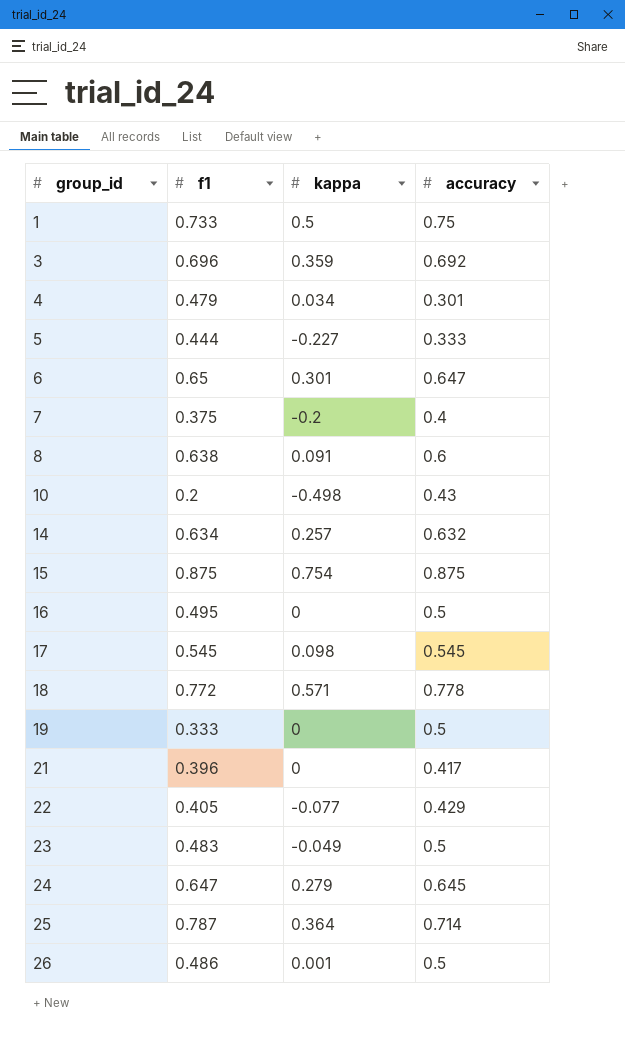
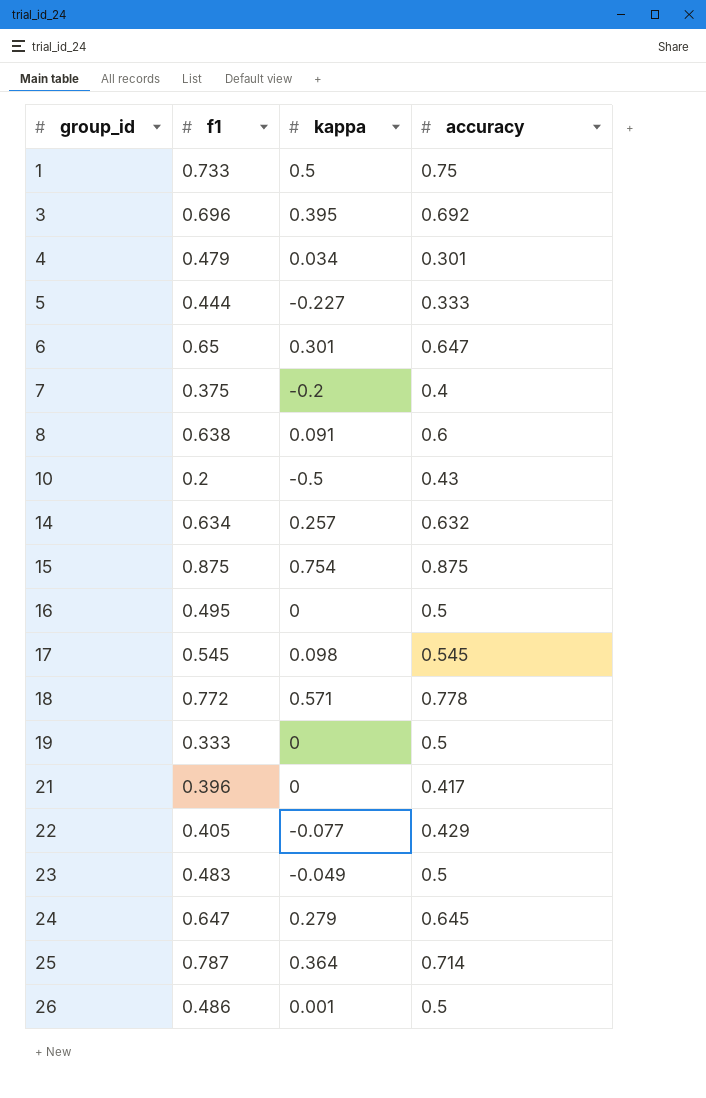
3 | kappa: 0.359 -> 0.395
10 | kappa: -0.498 -> -0.5

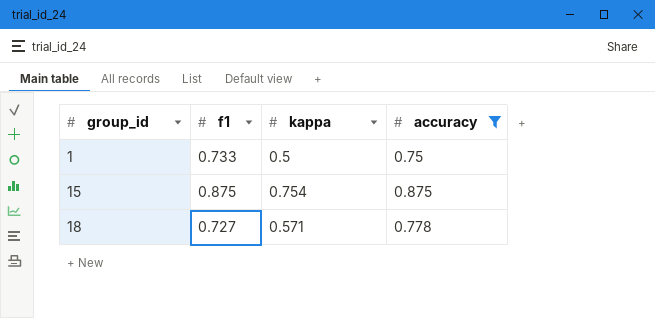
filter: none -> accuracy >= 0.75
18 | f1: 0.772 -> 0.727

